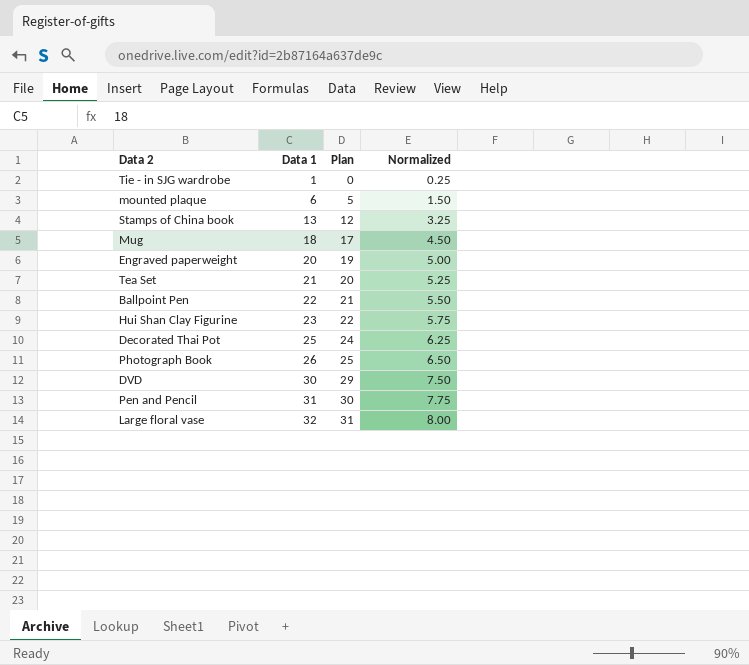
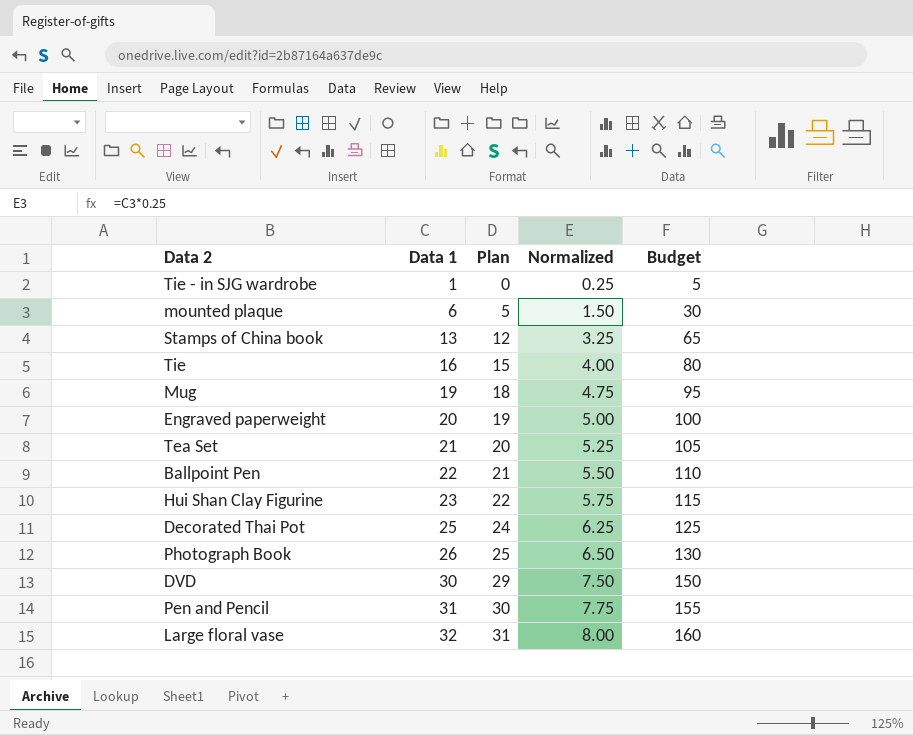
column Budget | formula: none -> [Data 1] * 5
row Tie: none -> 16 | 15 | 4.00 | 80
Mug | Data 1: 18 -> 19
Mug | Plan: 17 -> 18
Mug | Normalized: 4.50 -> 4.75

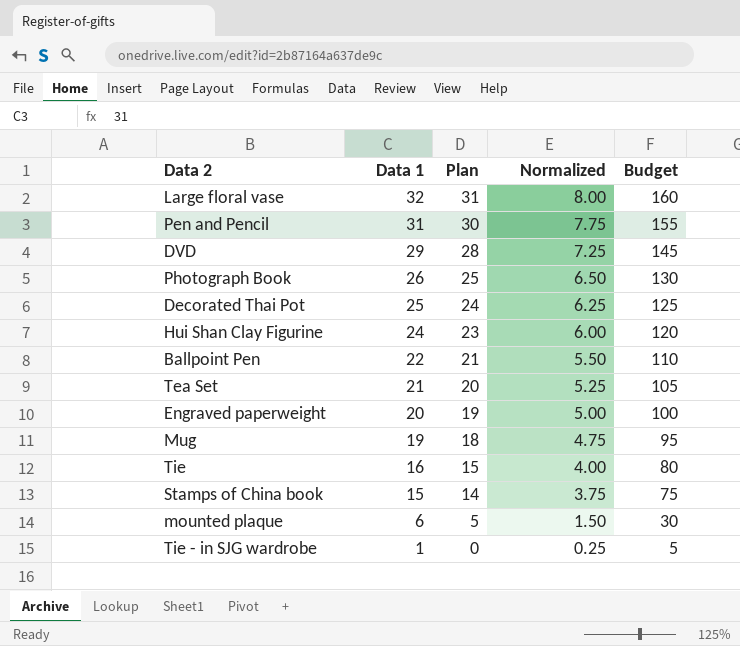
row order: Data 1 ascending -> Data 1 descending
DVD | Data 1: 30 -> 29
DVD | Plan: 29 -> 28
DVD | Normalized: 7.50 -> 7.25
DVD | Budget: 150 -> 145
Hui Shan Clay Figurine | Data 1: 23 -> 24
Hui Shan Clay Figurine | Plan: 22 -> 23
Hui Shan Clay Figurine | Normalized: 5.75 -> 6.00
Hui Shan Clay Figurine | Budget: 115 -> 120
Stamps of China book | Data 1: 13 -> 15
Stamps of China book | Plan: 12 -> 14
Stamps of China book | Normalized: 3.25 -> 3.75
Stamps of China book | Budget: 65 -> 75

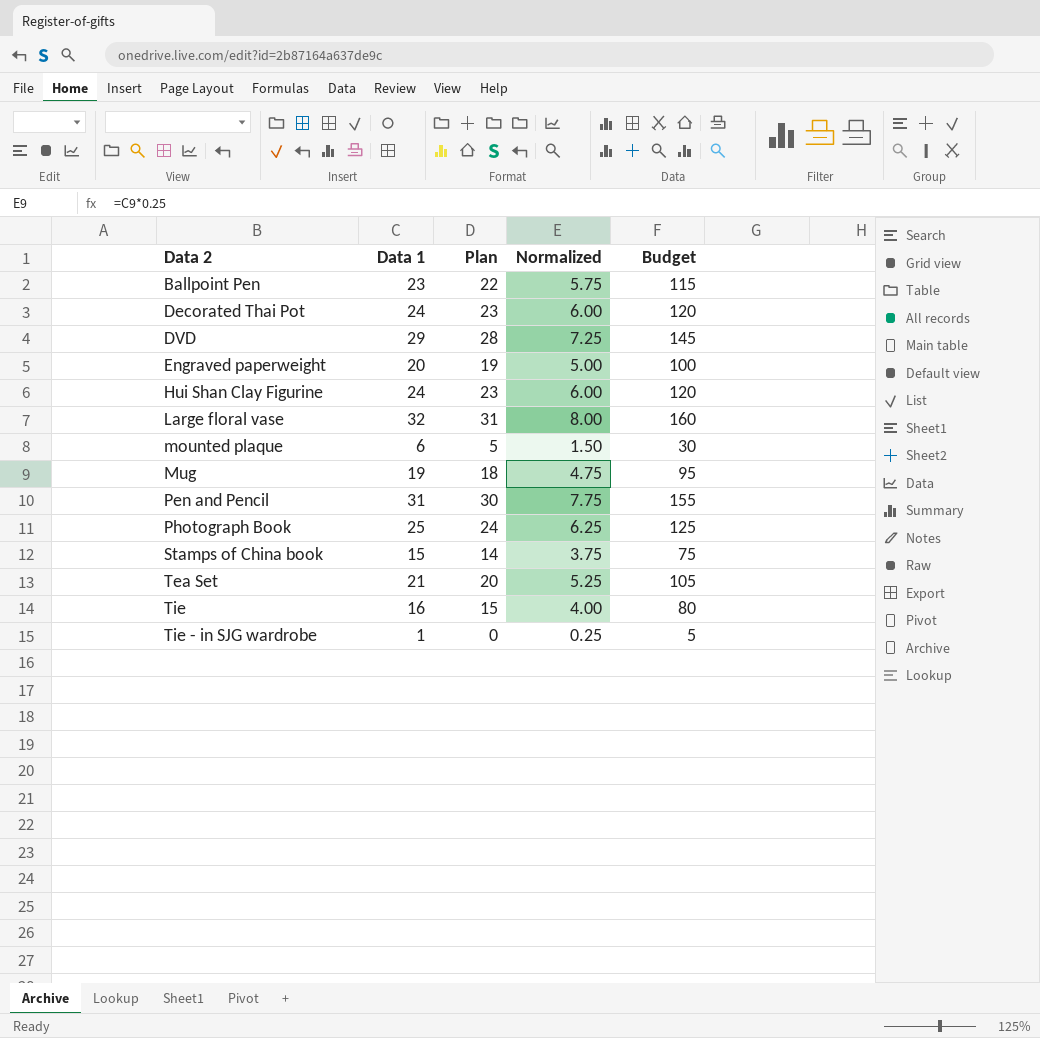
row order: Data 1 descending -> Data 2 ascending
Ballpoint Pen | Data 1: 22 -> 23
Ballpoint Pen | Plan: 21 -> 22
Ballpoint Pen | Normalized: 5.50 -> 5.75
Ballpoint Pen | Budget: 110 -> 115
Decorated Thai Pot | Data 1: 25 -> 24
Decorated Thai Pot | Plan: 24 -> 23
Decorated Thai Pot | Normalized: 6.25 -> 6.00
Decorated Thai Pot | Budget: 125 -> 120
Photograph Book | Data 1: 26 -> 25
Photograph Book | Plan: 25 -> 24
Photograph Book | Normalized: 6.50 -> 6.25
Photograph Book | Budget: 130 -> 125

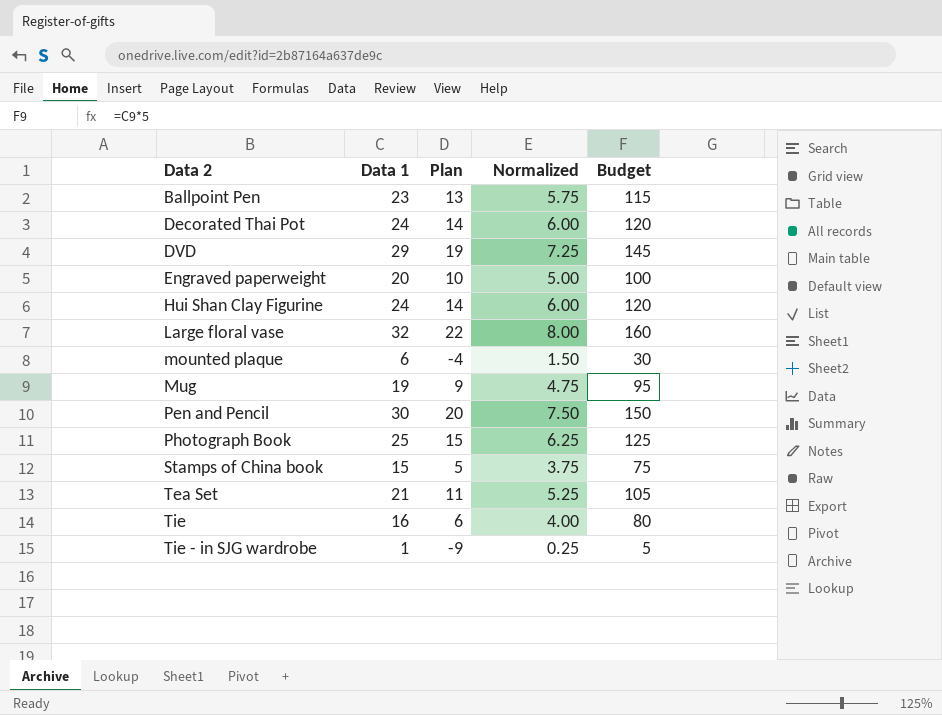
column Plan | formula: [Data 1] - 1 -> [Data 1] - 10
Pen and Pencil | Data 1: 31 -> 30
Pen and Pencil | Normalized: 7.75 -> 7.50
Pen and Pencil | Budget: 155 -> 150

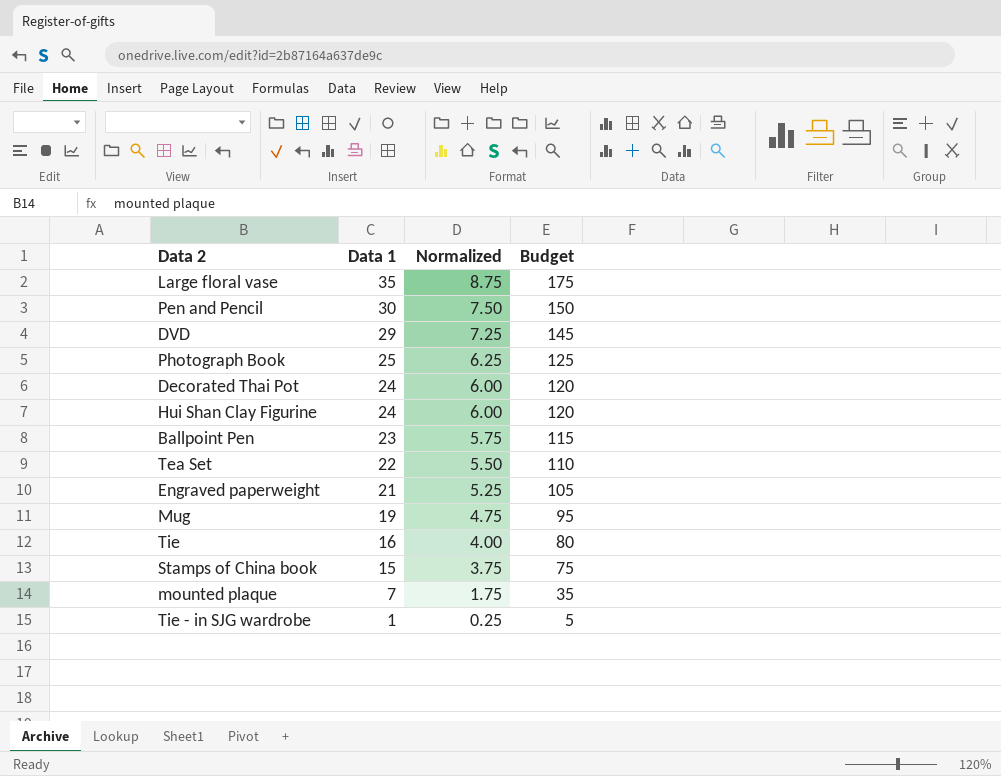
row order: Data 2 ascending -> Data 1 descending
column Plan | formula: [Data 1] - 10 -> none
Large floral vase | Data 1: 32 -> 35
Large floral vase | Normalized: 8.00 -> 8.75
Large floral vase | Budget: 160 -> 175
Tea Set | Data 1: 21 -> 22
Tea Set | Normalized: 5.25 -> 5.50
Tea Set | Budget: 105 -> 110
Engraved paperweight | Data 1: 20 -> 21
Engraved paperweight | Normalized: 5.00 -> 5.25
Engraved paperweight | Budget: 100 -> 105
mounted plaque | Data 1: 6 -> 7
mounted plaque | Normalized: 1.50 -> 1.75
mounted plaque | Budget: 30 -> 35

